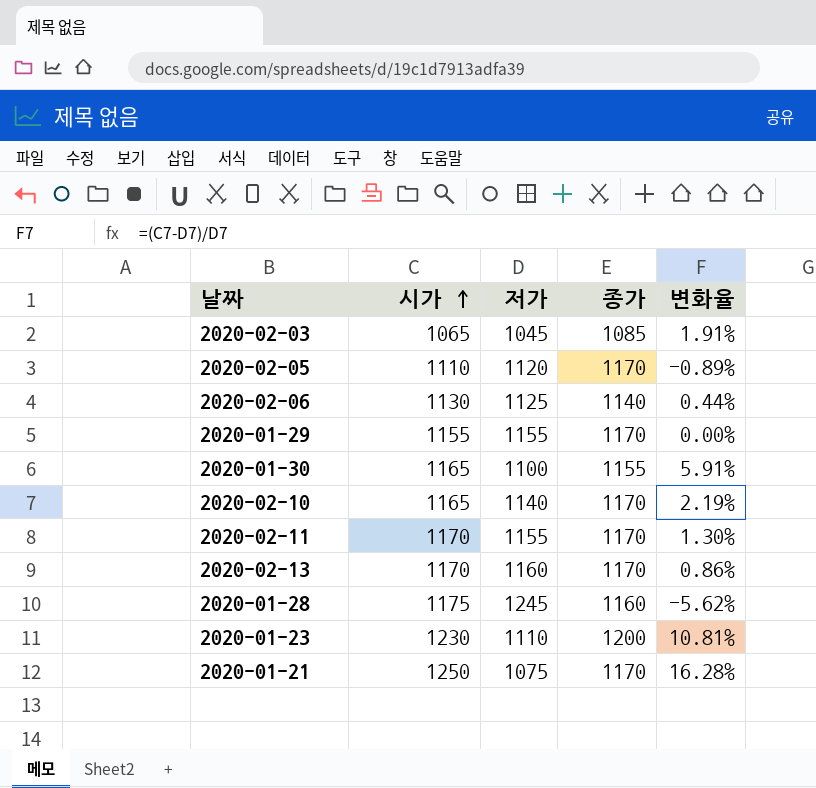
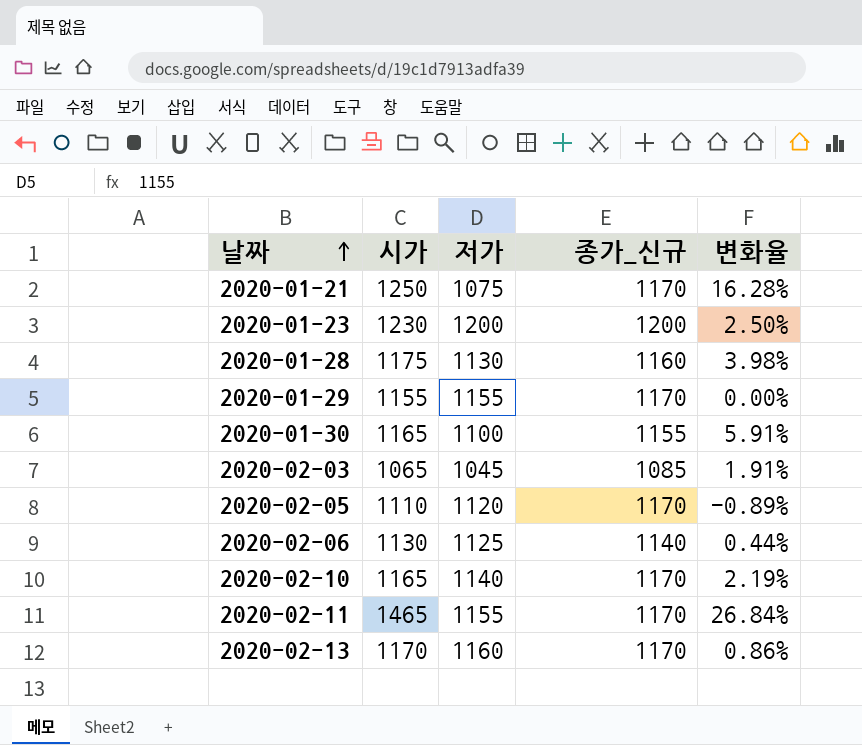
row order: 시가 ascending -> 날짜 ascending
column name: 종가 -> 종가_신규
2020-01-23 | 저가: 1110 -> 1200
2020-01-23 | 변화율: 10.81% -> 2.50%
2020-01-28 | 저가: 1245 -> 1130
2020-01-28 | 변화율: -5.62% -> 3.98%
2020-02-11 | 시가: 1170 -> 1465
2020-02-11 | 변화율: 1.30% -> 26.84%

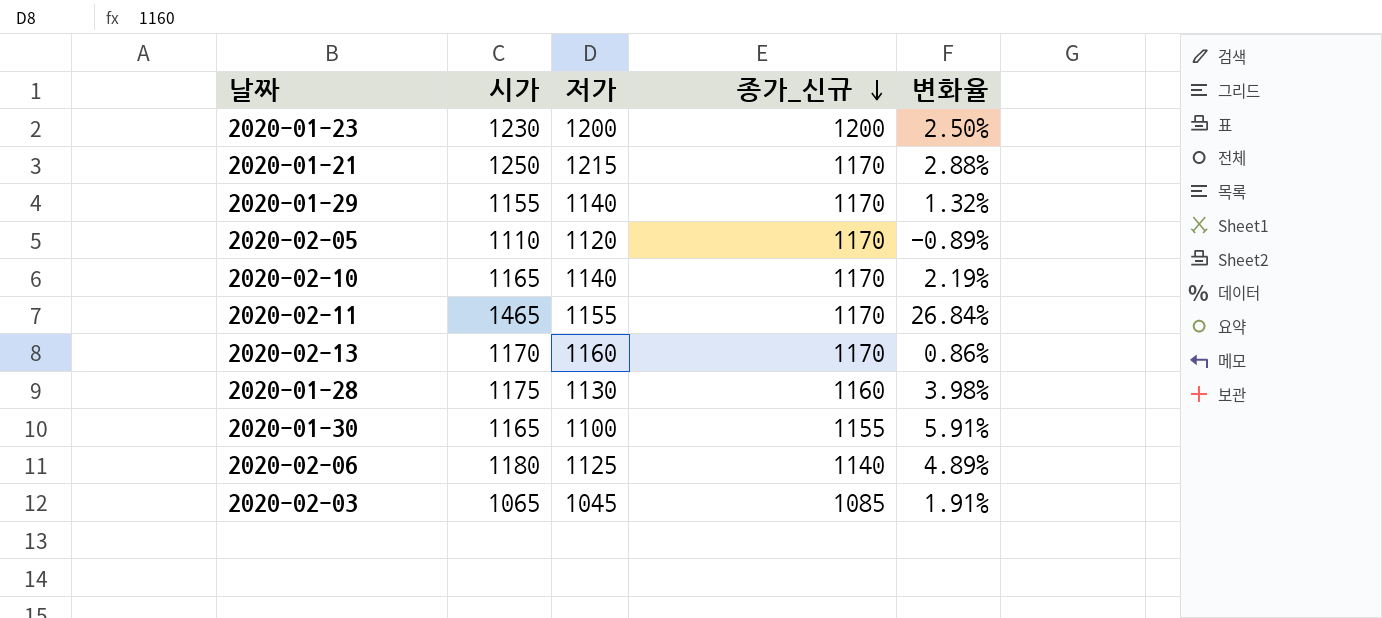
row order: 날짜 ascending -> 종가_신규 descending
2020-01-21 | 저가: 1075 -> 1215
2020-01-21 | 변화율: 16.28% -> 2.88%
2020-01-29 | 저가: 1155 -> 1140
2020-01-29 | 변화율: 0.00% -> 1.32%
2020-02-06 | 시가: 1130 -> 1180
2020-02-06 | 변화율: 0.44% -> 4.89%

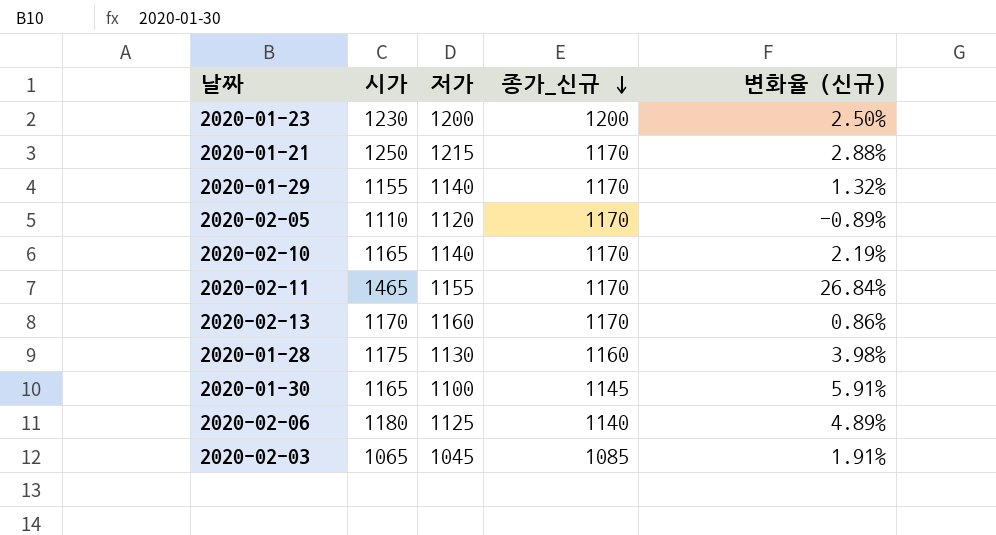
column name: 변화율 -> 변화율 (신규)
2020-01-30 | 종가_신규: 1155 -> 1145

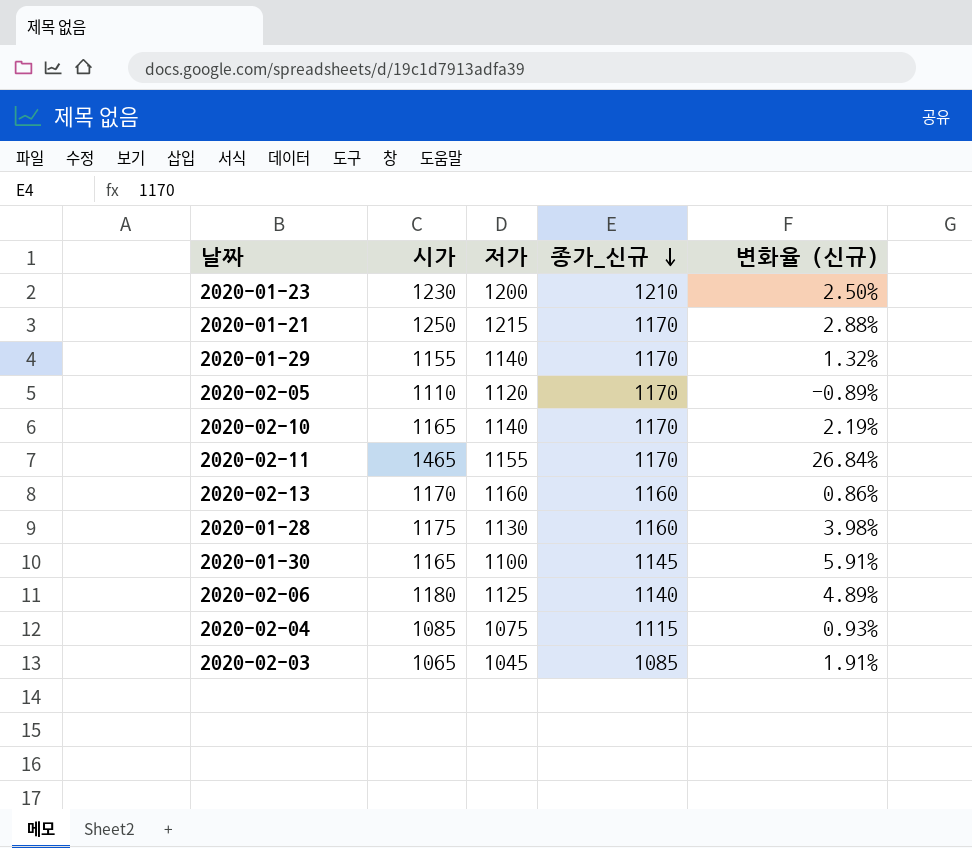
2020-01-23 | 종가_신규: 1200 -> 1210
2020-02-13 | 종가_신규: 1170 -> 1160
row 2020-02-04: none -> 1085 | 1075 | 1115 | 0.93%

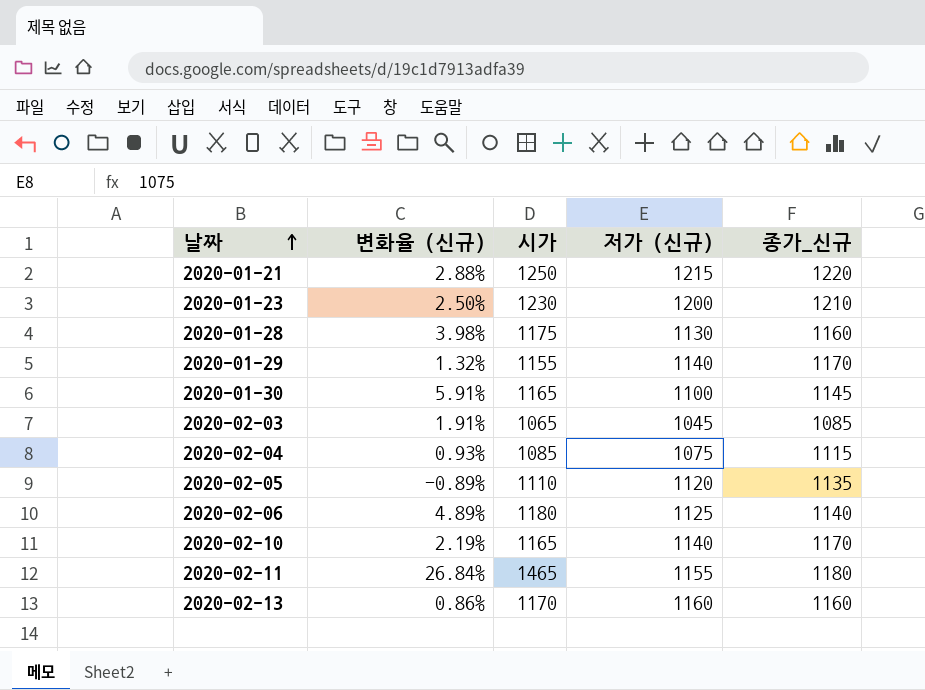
row order: 종가_신규 descending -> 날짜 ascending
column 변화율 (신규) | position: 5 -> 2
column name: 저가 -> 저가 (신규)
2020-01-21 | 종가_신규: 1170 -> 1220
2020-02-05 | 종가_신규: 1170 -> 1135
2020-02-11 | 종가_신규: 1170 -> 1180

